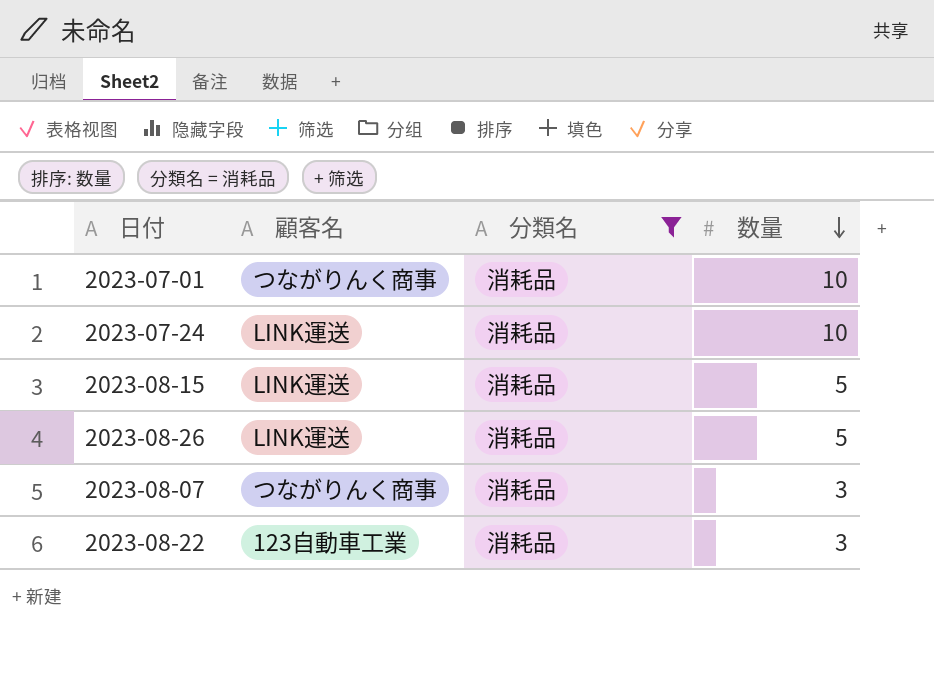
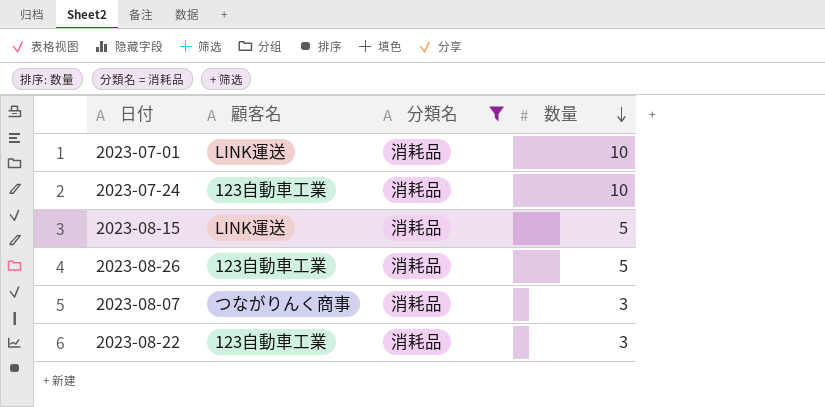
2023-07-01 | 顧客名: つながりんく商事 -> LINK運送
2023-07-24 | 顧客名: LINK運送 -> 123自動車工業
2023-08-26 | 顧客名: LINK運送 -> 123自動車工業

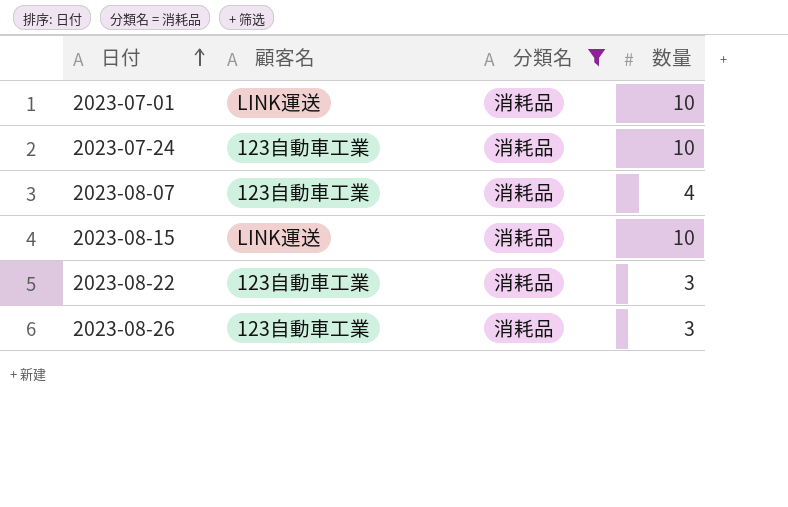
row order: 数量 descending -> 日付 ascending
2023-08-07 | 顧客名: つながりんく商事 -> 123自動車工業
2023-08-07 | 数量: 3 -> 4
2023-08-15 | 数量: 5 -> 10
2023-08-26 | 数量: 5 -> 3

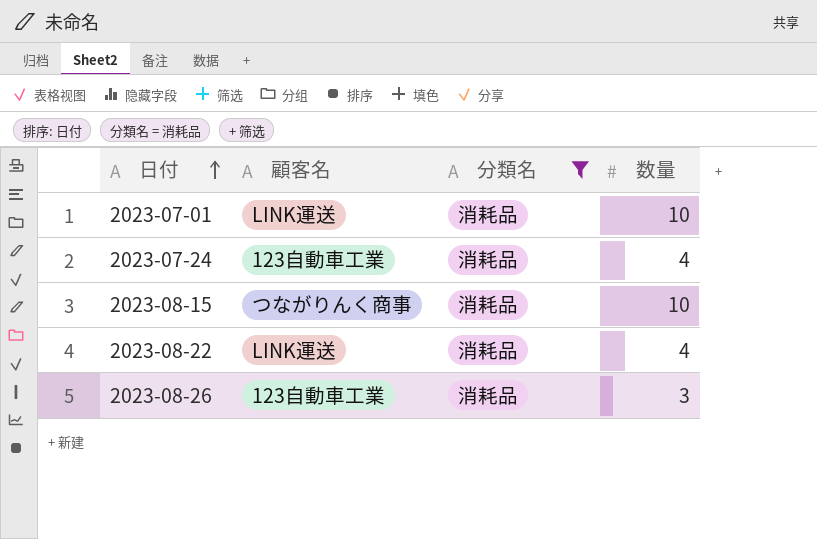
row 2023-08-07: 123自動車工業 | 消耗品 | 4 -> none
2023-07-24 | 数量: 10 -> 4
2023-08-15 | 顧客名: LINK運送 -> つながりんく商事
2023-08-22 | 顧客名: 123自動車工業 -> LINK運送
2023-08-22 | 数量: 3 -> 4

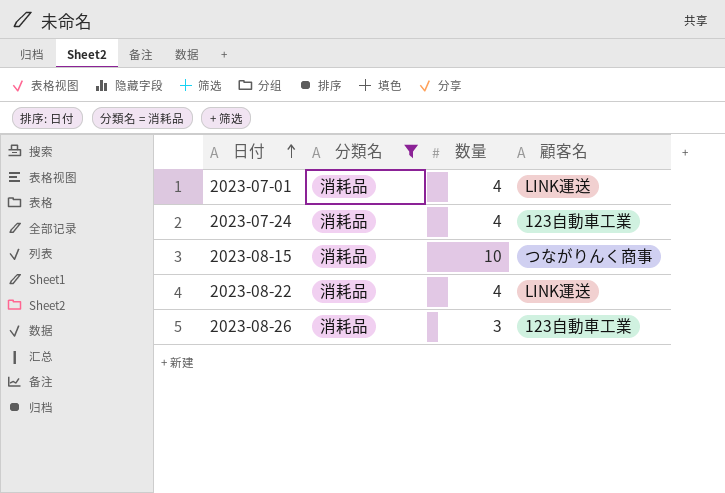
column 顧客名 | position: 2 -> 4
2023-07-01 | 数量: 10 -> 4

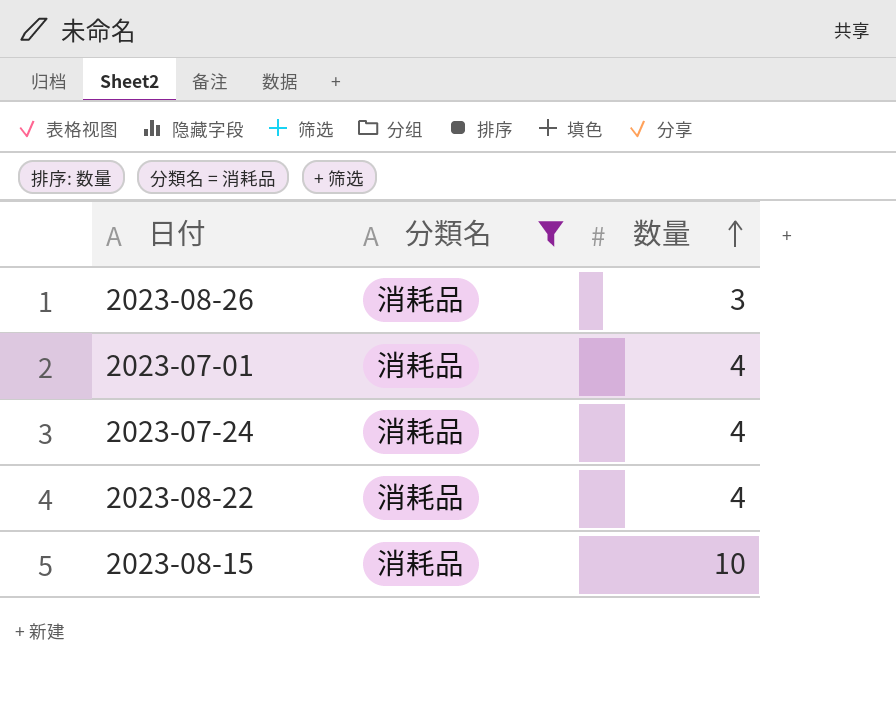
row order: 日付 ascending -> 数量 ascending
column 顧客名 | position: 4 -> none

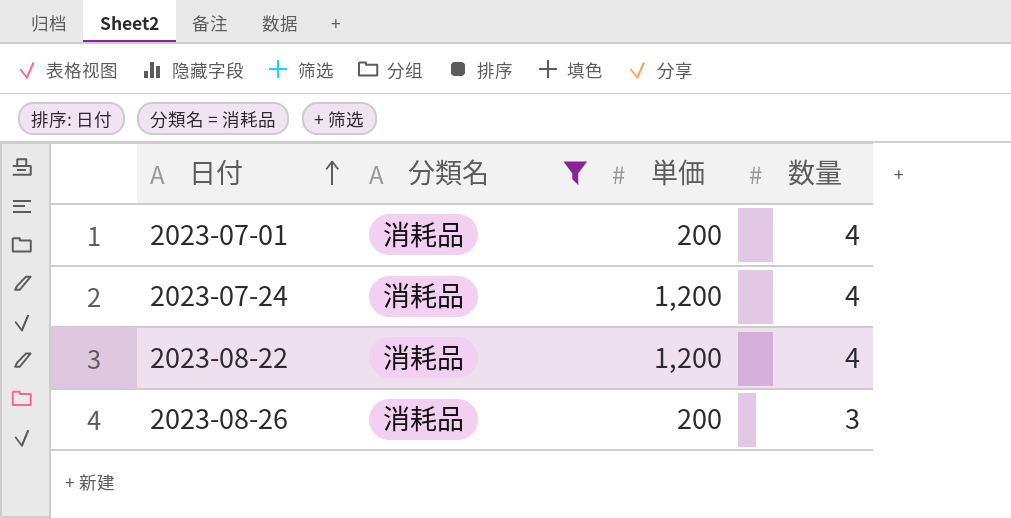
row order: 数量 ascending -> 日付 ascending
column 単価 | position: none -> 3
row 2023-08-15: 消耗品 | 10 -> none

